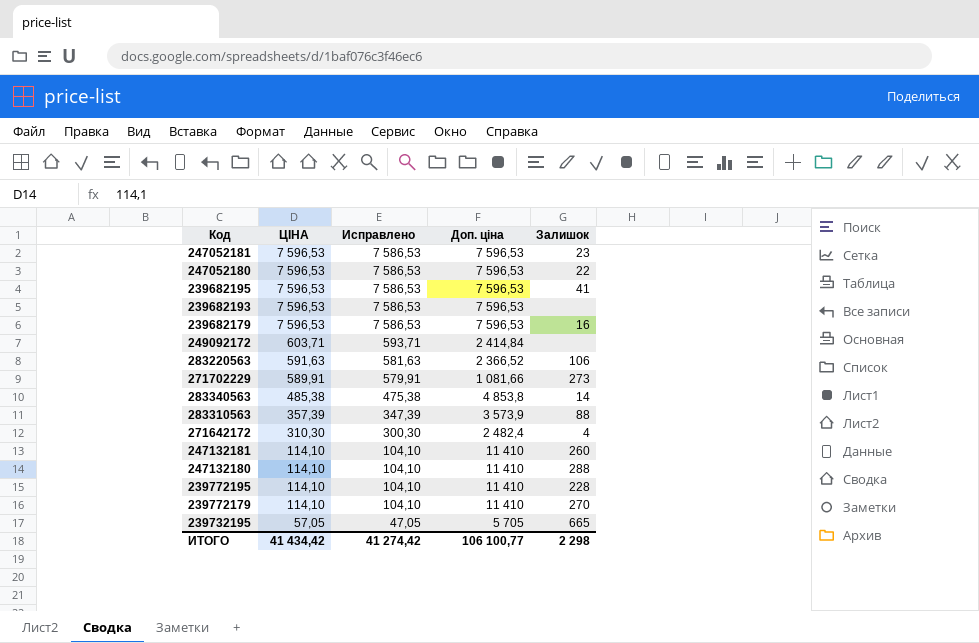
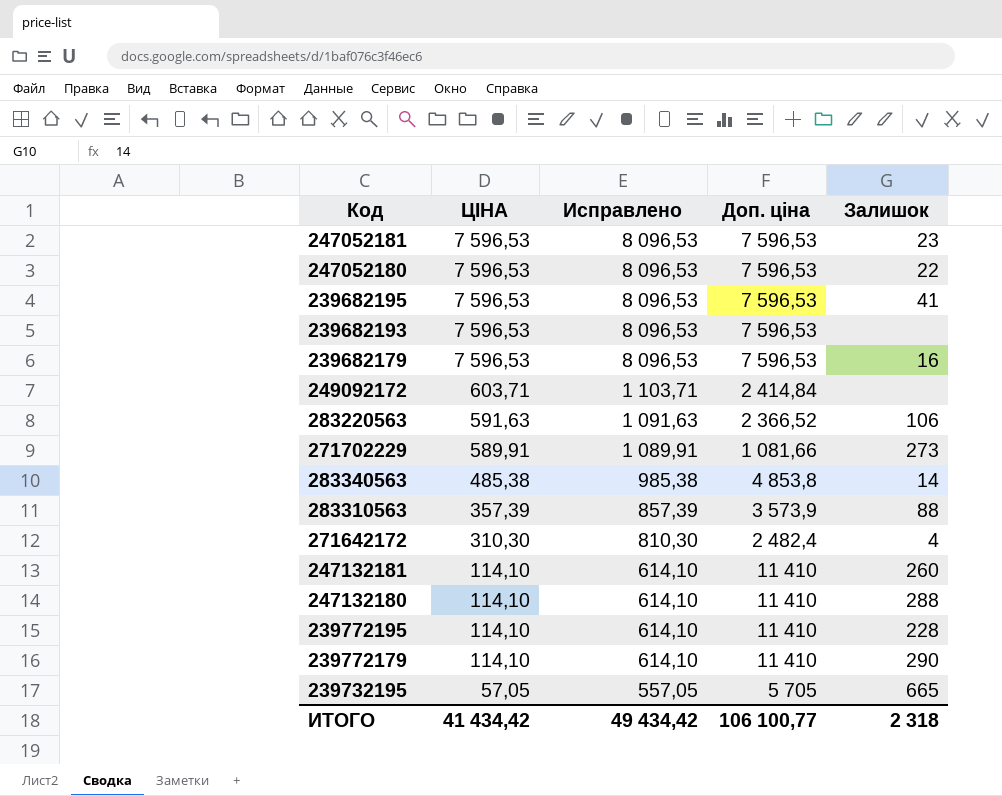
column Исправлено | formula: [ЦІНА] - 10 -> [ЦІНА] + 500
239772179 | Залишок: 270 -> 290
ИТОГО | Исправлено: 41 274,42 -> 49 434,42
ИТОГО | Залишок: 2 298 -> 2 318

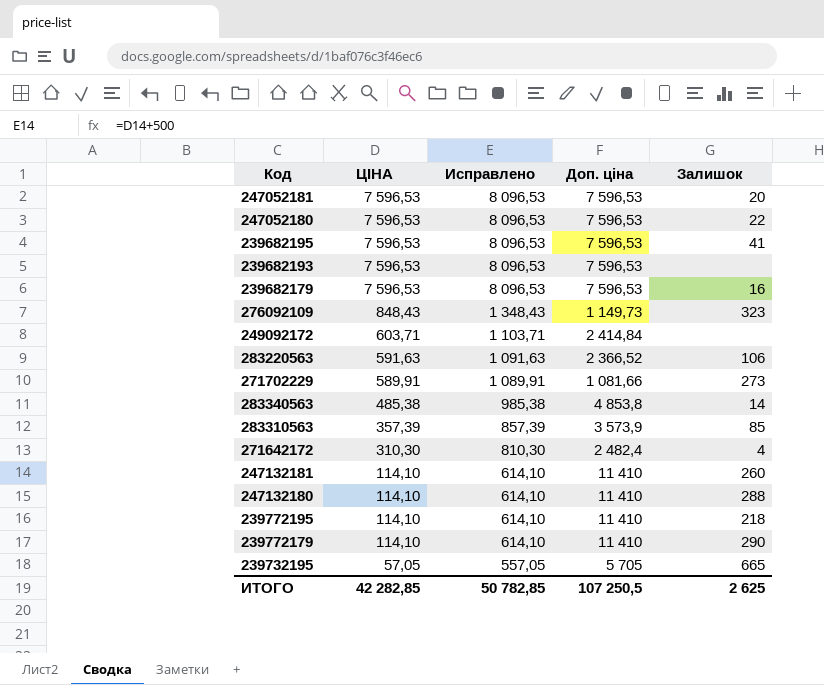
247052181 | Залишок: 23 -> 20
row 276092109: none -> 848,43 | 1 348,43 | 1 149,73 | 323
283310563 | Залишок: 88 -> 85
239772195 | Залишок: 228 -> 218
ИТОГО | ЦІНА: 41 434,42 -> 42 282,85
ИТОГО | Исправлено: 49 434,42 -> 50 782,85
ИТОГО | Доп. ціна: 106 100,77 -> 107 250,5
ИТОГО | Залишок: 2 318 -> 2 625

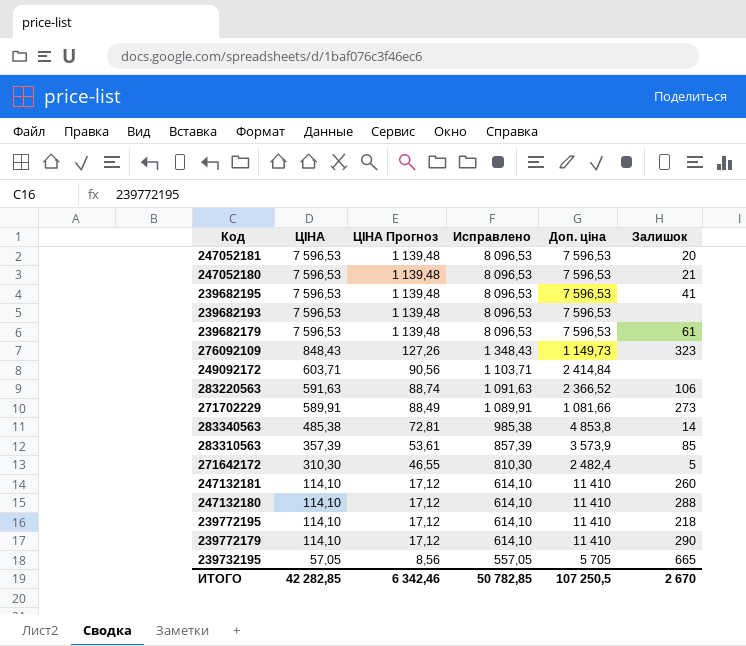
column ЦІНА Прогноз | formula: none -> [ЦІНА] * 0,15
247052180 | Залишок: 22 -> 21
239682179 | Залишок: 16 -> 61
271642172 | Залишок: 4 -> 5
ИТОГО | Залишок: 2 625 -> 2 670

